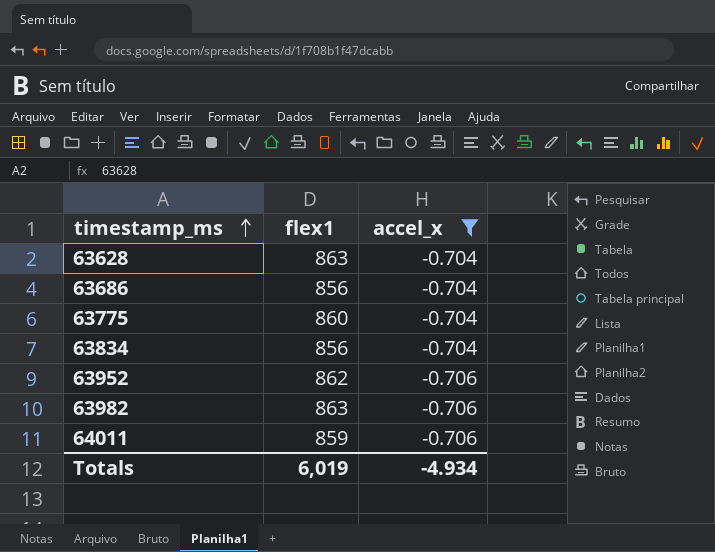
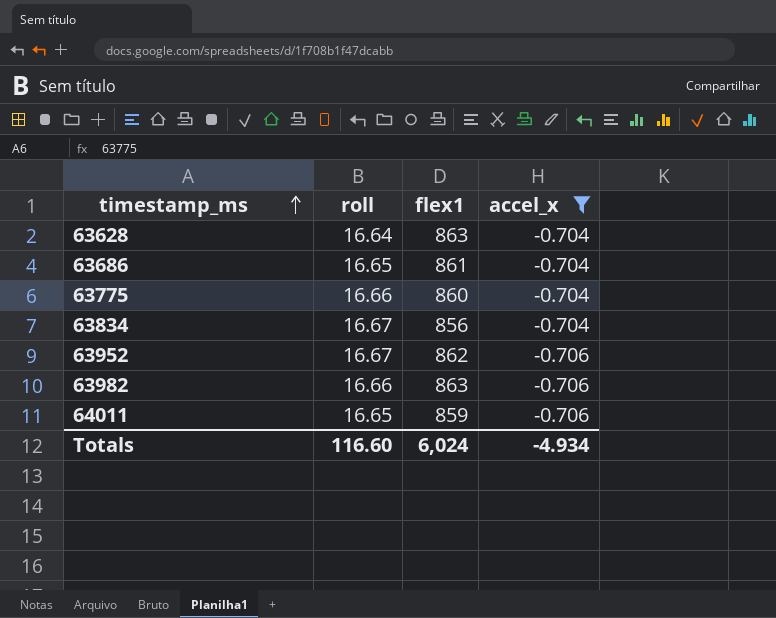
column roll | position: none -> 2
63686 | flex1: 856 -> 861
Totals | flex1: 6,019 -> 6,024

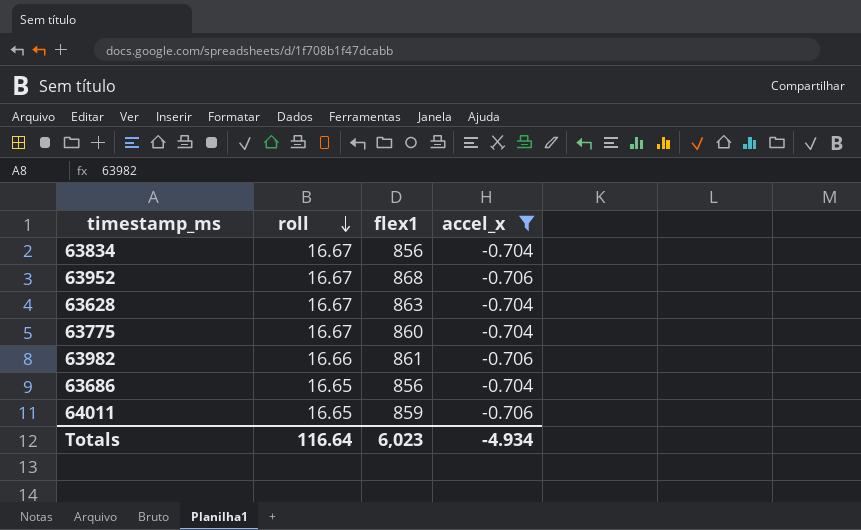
row order: timestamp_ms ascending -> roll descending
63952 | flex1: 862 -> 868
63628 | roll: 16.64 -> 16.67
63775 | roll: 16.66 -> 16.67
63982 | flex1: 863 -> 861
63686 | flex1: 861 -> 856
Totals | roll: 116.60 -> 116.64
Totals | flex1: 6,024 -> 6,023

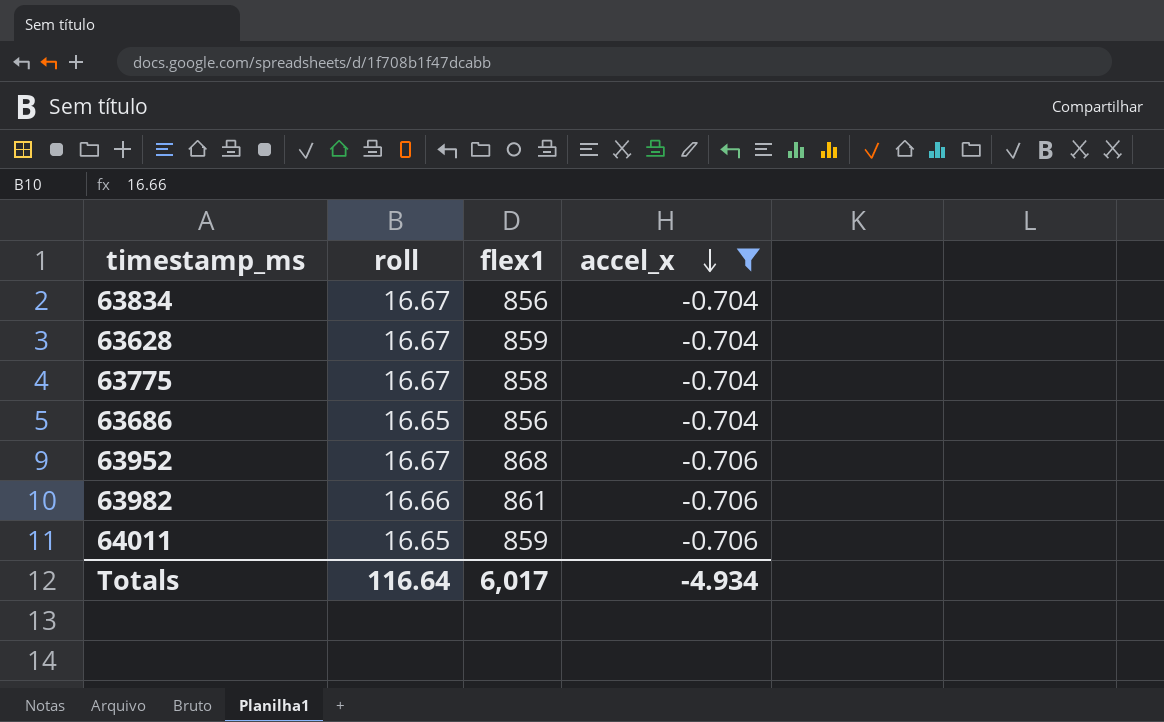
row order: roll descending -> accel_x descending
63628 | flex1: 863 -> 859
63775 | flex1: 860 -> 858
Totals | flex1: 6,023 -> 6,017

